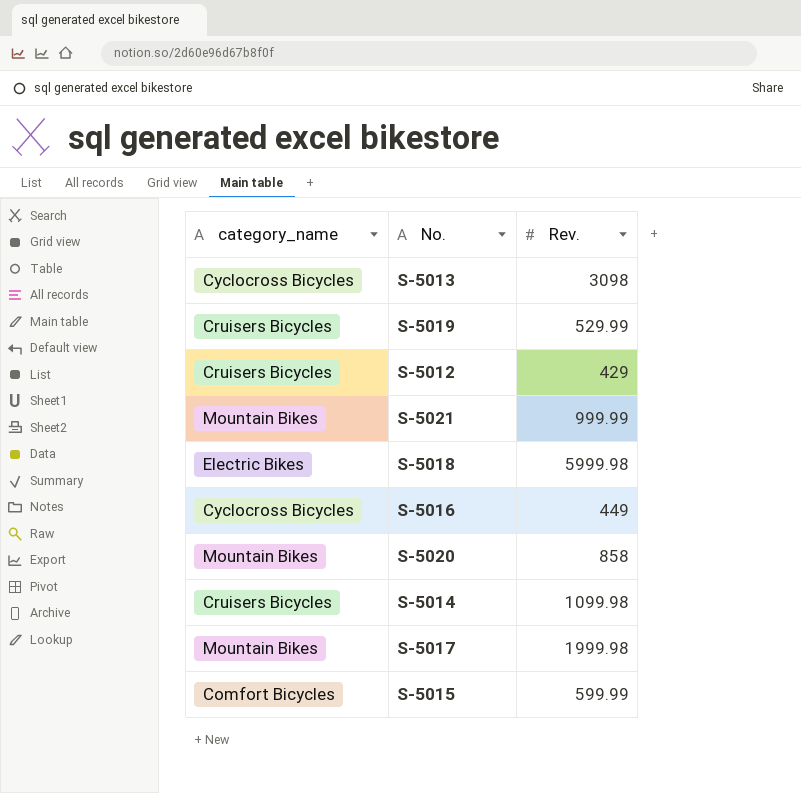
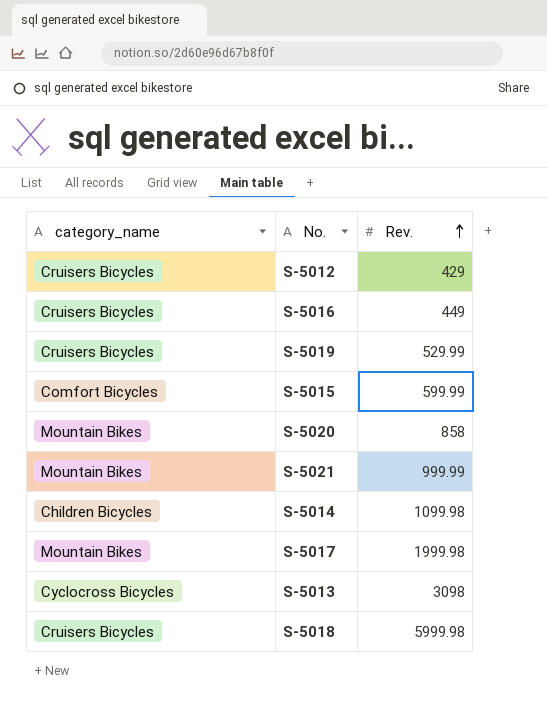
row order: none -> Rev. ascending
S-5016 | category_name: Cyclocross Bicycles -> Cruisers Bicycles
S-5014 | category_name: Cruisers Bicycles -> Children Bicycles
S-5018 | category_name: Electric Bikes -> Cruisers Bicycles

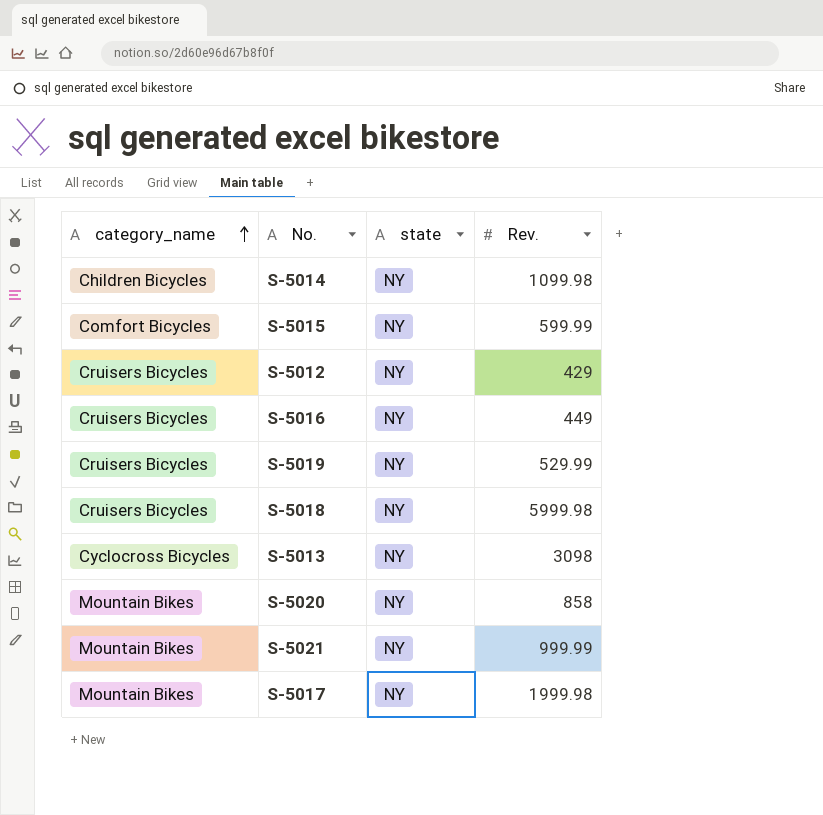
row order: Rev. ascending -> category_name ascending
column state | position: none -> 3

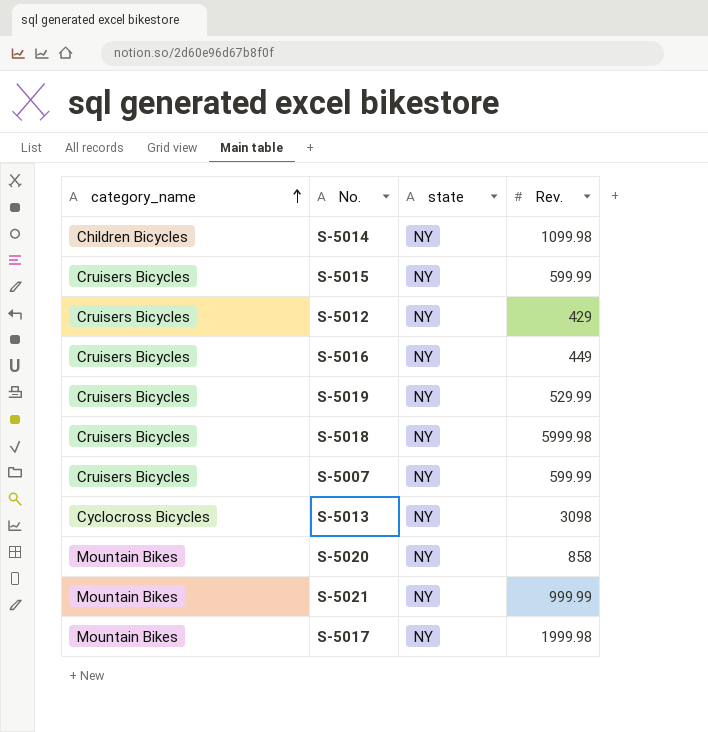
S-5015 | category_name: Comfort Bicycles -> Cruisers Bicycles
row S-5007: none -> Cruisers Bicycles | NY | 599.99

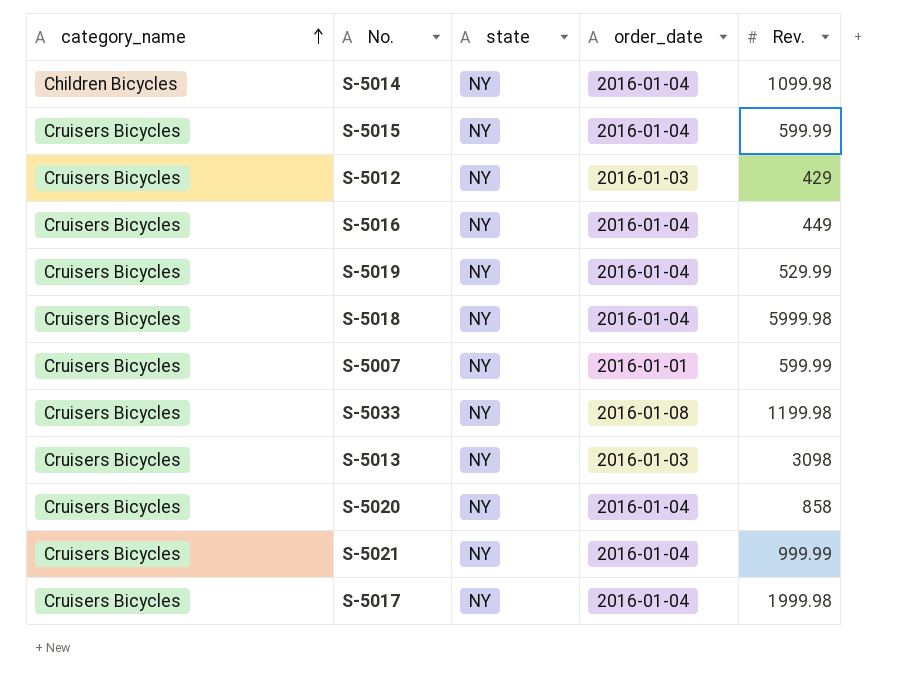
column order_date | position: none -> 4
row S-5033: none -> Cruisers Bicycles | NY | 2016-01-08 | 1199.98
S-5013 | category_name: Cyclocross Bicycles -> Cruisers Bicycles
S-5020 | category_name: Mountain Bikes -> Cruisers Bicycles
S-5021 | category_name: Mountain Bikes -> Cruisers Bicycles
S-5017 | category_name: Mountain Bikes -> Cruisers Bicycles

